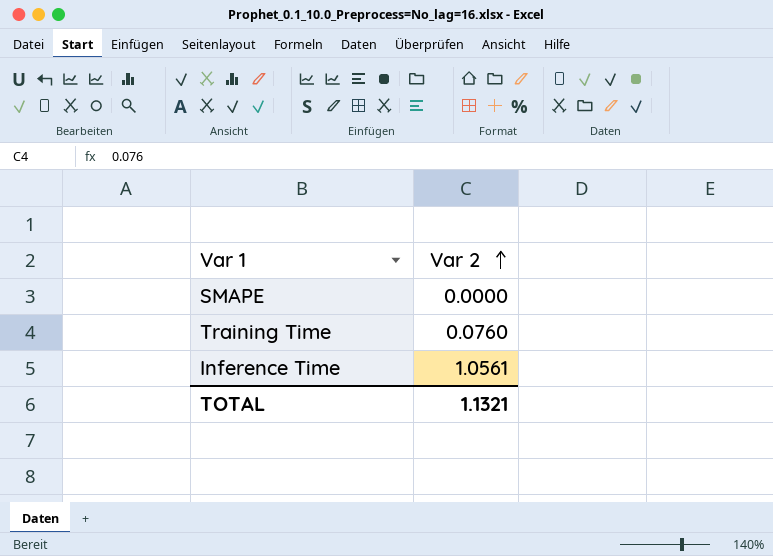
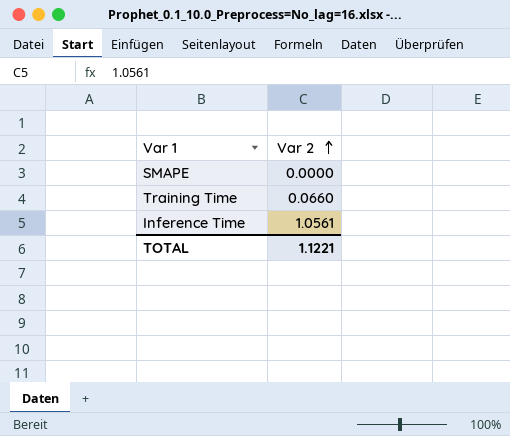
Training Time | Var 2: 0.0760 -> 0.0660
TOTAL | Var 2: 1.1321 -> 1.1221

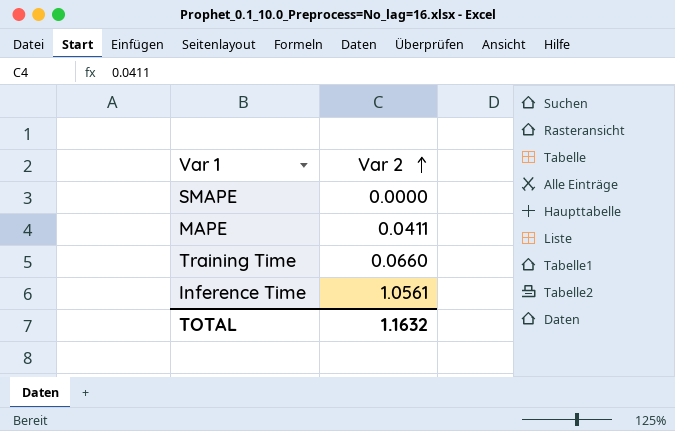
row MAPE: none -> 0.0411
TOTAL | Var 2: 1.1221 -> 1.1632

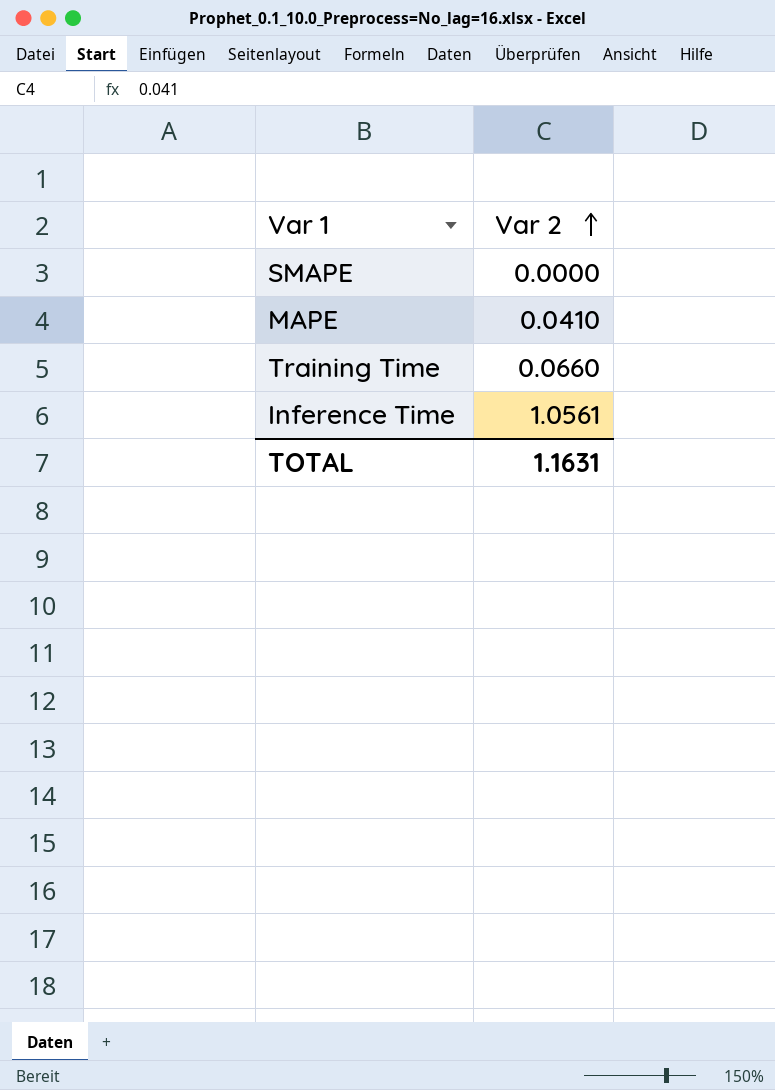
MAPE | Var 2: 0.0411 -> 0.0410
TOTAL | Var 2: 1.1632 -> 1.1631

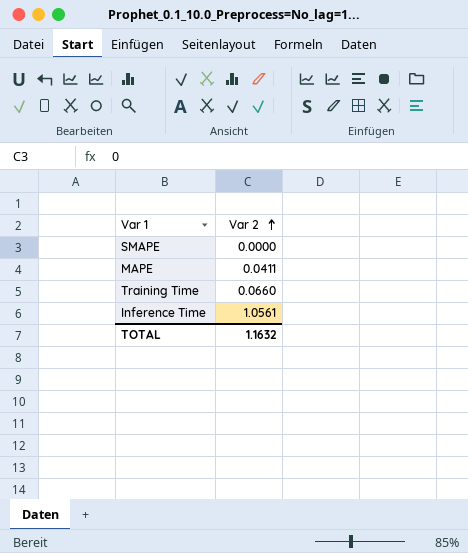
MAPE | Var 2: 0.0410 -> 0.0411
TOTAL | Var 2: 1.1631 -> 1.1632

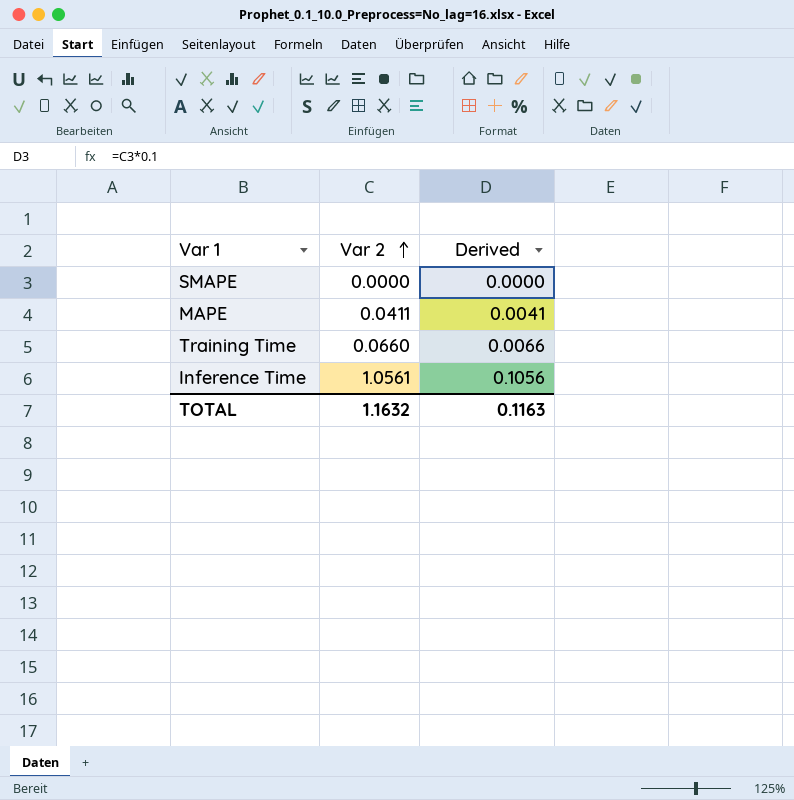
column Derived | formula: none -> [Var 2] * 0.1

